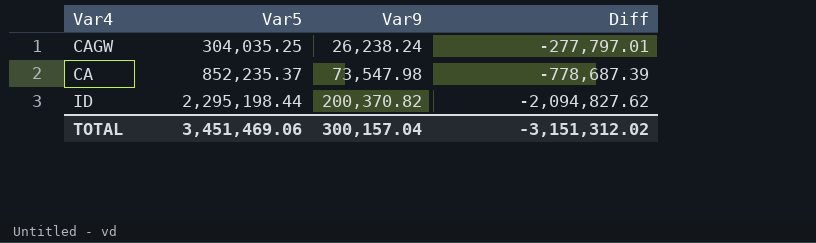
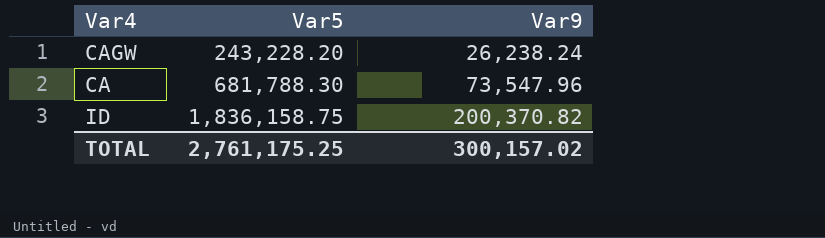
column Diff | formula: [Var9] - [Var5] -> none
CAGW | Var5: 304,035.25 -> 243,228.20
CA | Var5: 852,235.37 -> 681,788.30
CA | Var9: 73,547.98 -> 73,547.96
ID | Var5: 2,295,198.44 -> 1,836,158.75
TOTAL | Var5: 3,451,469.06 -> 2,761,175.25
TOTAL | Var9: 300,157.04 -> 300,157.02

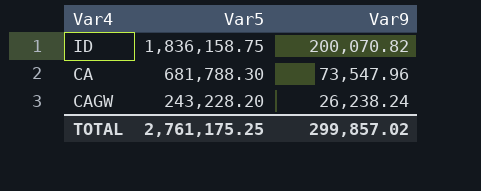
row order: Var5 ascending -> Var5 descending
ID | Var9: 200,370.82 -> 200,070.82
TOTAL | Var9: 300,157.02 -> 299,857.02

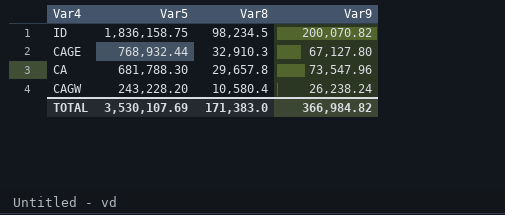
column Var8 | position: none -> 3
row CAGE: none -> 768,932.44 | 32,910.3 | 67,127.80
TOTAL | Var5: 2,761,175.25 -> 3,530,107.69
TOTAL | Var9: 299,857.02 -> 366,984.82

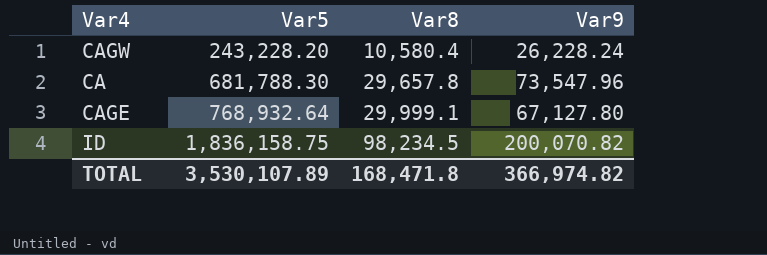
row order: Var5 descending -> Var5 ascending
CAGW | Var9: 26,238.24 -> 26,228.24
CAGE | Var5: 768,932.44 -> 768,932.64
CAGE | Var8: 32,910.3 -> 29,999.1
TOTAL | Var5: 3,530,107.69 -> 3,530,107.89
TOTAL | Var8: 171,383.0 -> 168,471.8
TOTAL | Var9: 366,984.82 -> 366,974.82

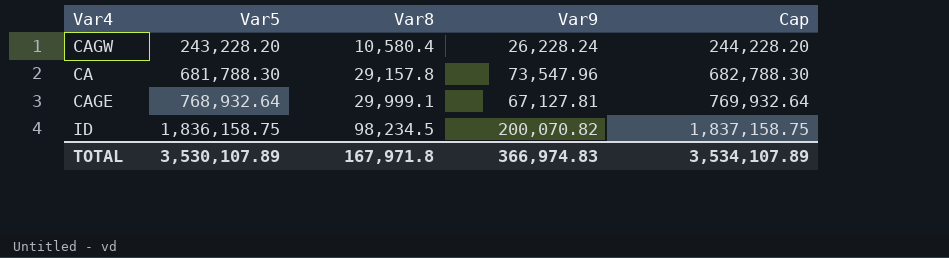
column Cap | formula: none -> [Var5] + 1000
CA | Var8: 29,657.8 -> 29,157.8
CAGE | Var9: 67,127.80 -> 67,127.81
TOTAL | Var8: 168,471.8 -> 167,971.8
TOTAL | Var9: 366,974.82 -> 366,974.83

